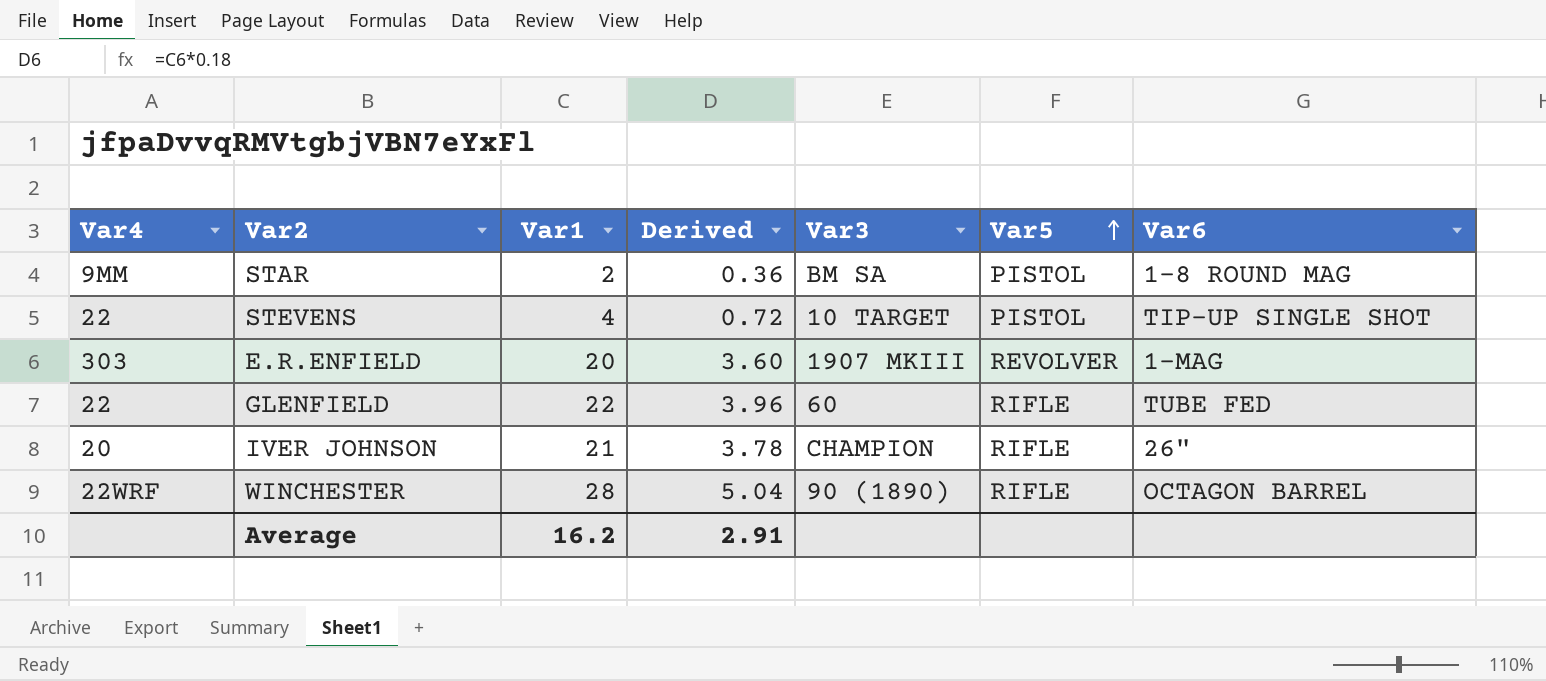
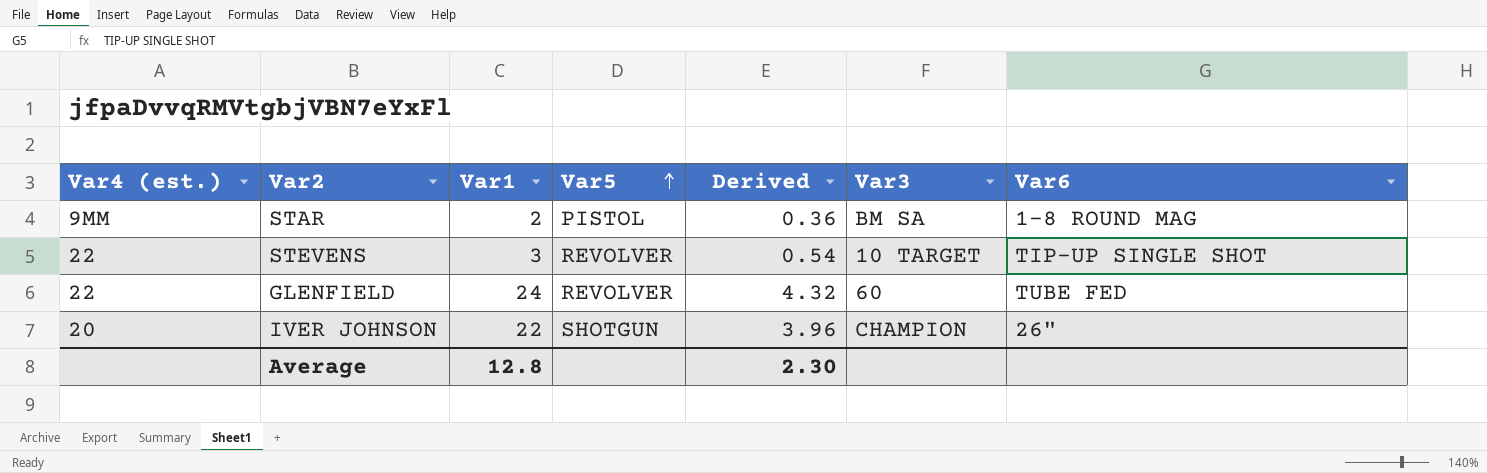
column name: Var4 -> Var4 (est.)
column Var5 | position: 6 -> 4
row E.R.ENFIELD: 303 | 20 | 3.60 | 1907 MKIII | REVOLVER | 1-MAG -> none
row WINCHESTER: 22WRF | 28 | 5.04 | 90 (1890) | RIFLE | OCTAGON BARREL -> none
STEVENS | Var1: 4 -> 3
STEVENS | Var5: PISTOL -> REVOLVER
STEVENS | Derived: 0.72 -> 0.54
GLENFIELD | Var1: 22 -> 24
GLENFIELD | Var5: RIFLE -> REVOLVER
GLENFIELD | Derived: 3.96 -> 4.32
IVER JOHNSON | Var1: 21 -> 22
IVER JOHNSON | Var5: RIFLE -> SHOTGUN
IVER JOHNSON | Derived: 3.78 -> 3.96
Average | Var1: 16.2 -> 12.8
Average | Derived: 2.91 -> 2.30

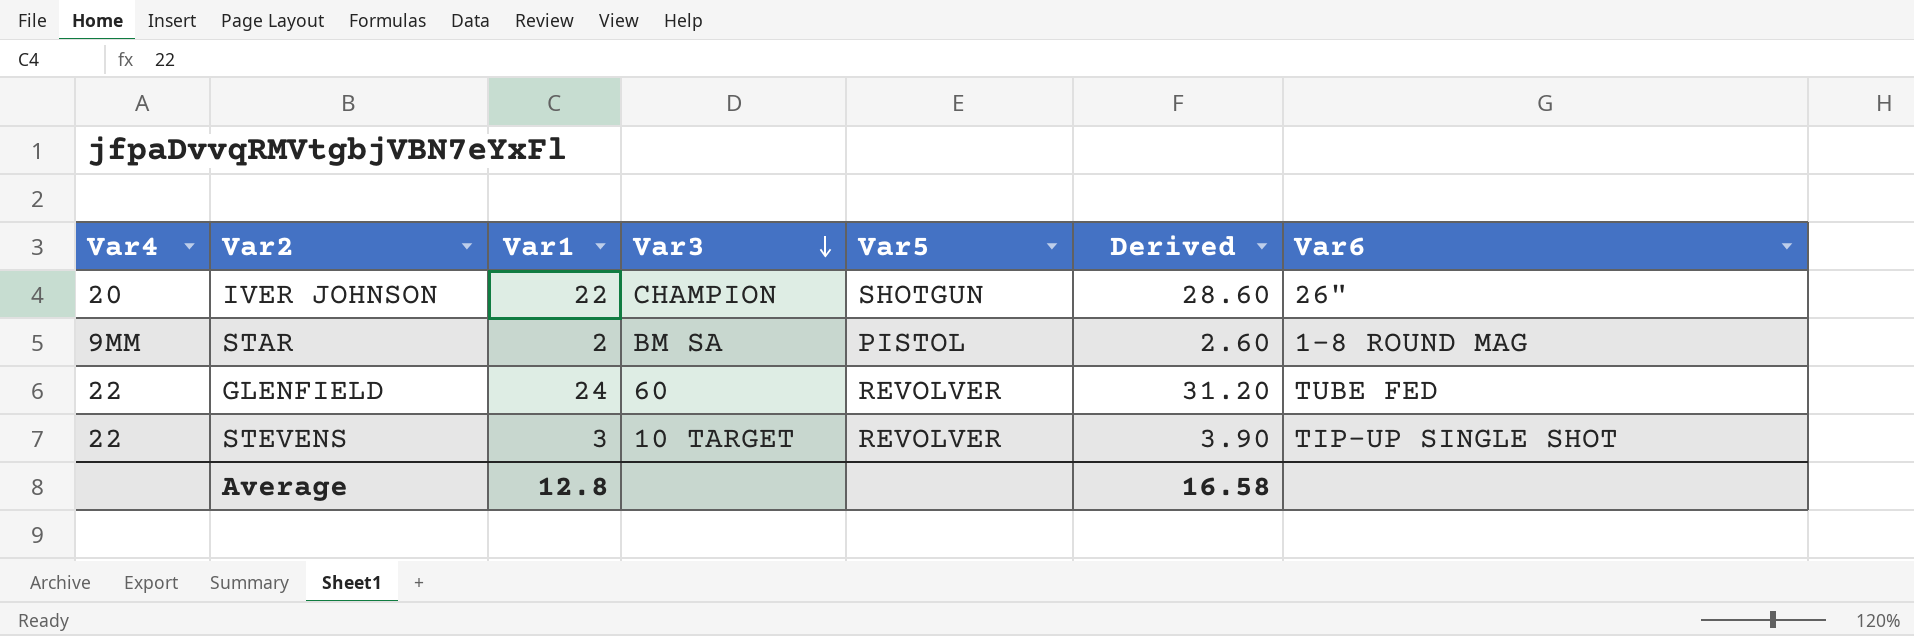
row order: Var5 ascending -> Var3 descending
column name: Var4 (est.) -> Var4
column Var3 | position: 6 -> 4
column Derived | formula: [Var1] * 0.18 -> [Var1] * 1.3
Average | Derived: 2.30 -> 16.58

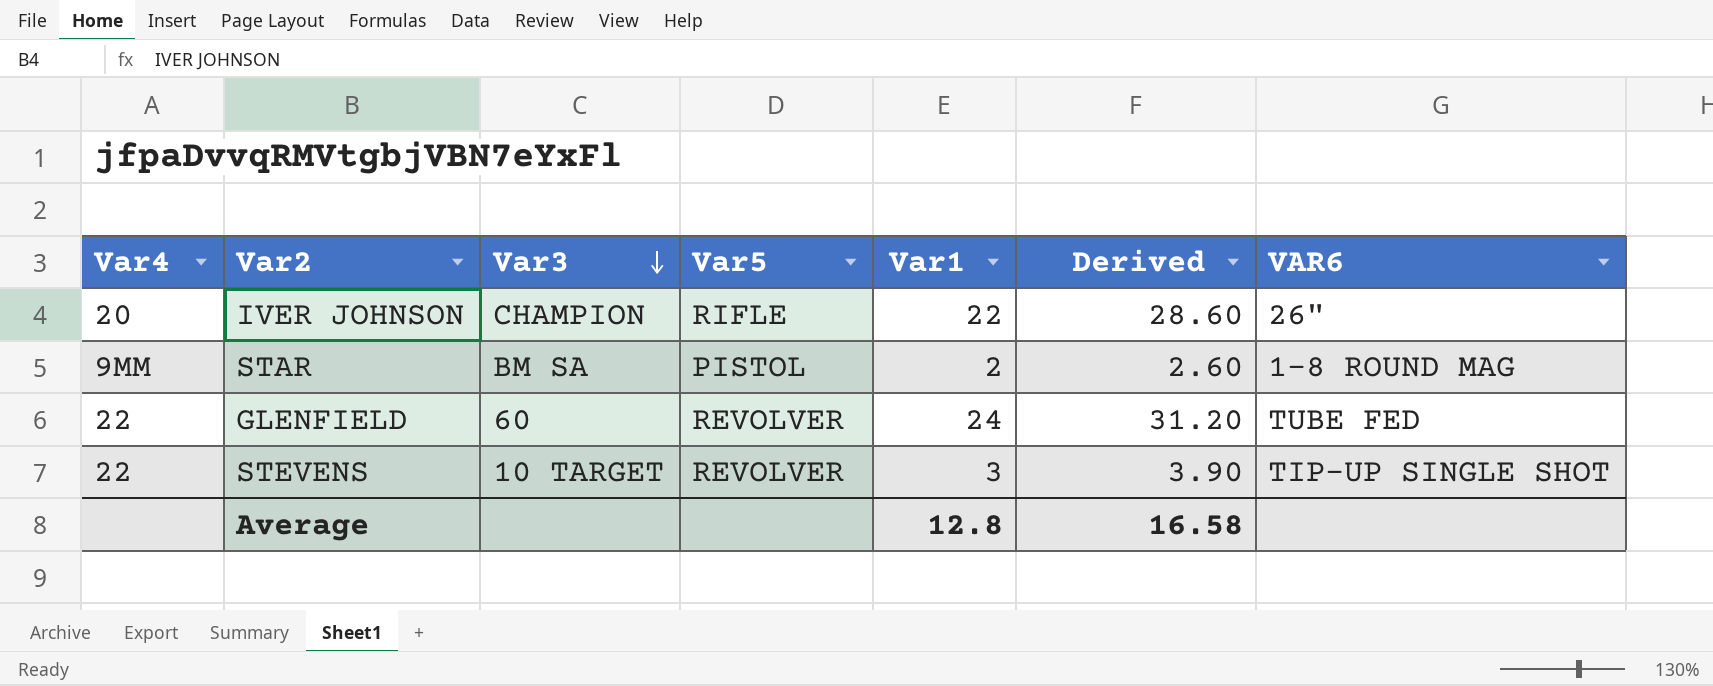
column Var1 | position: 3 -> 5
column name: Var6 -> VAR6
IVER JOHNSON | Var5: SHOTGUN -> RIFLE

